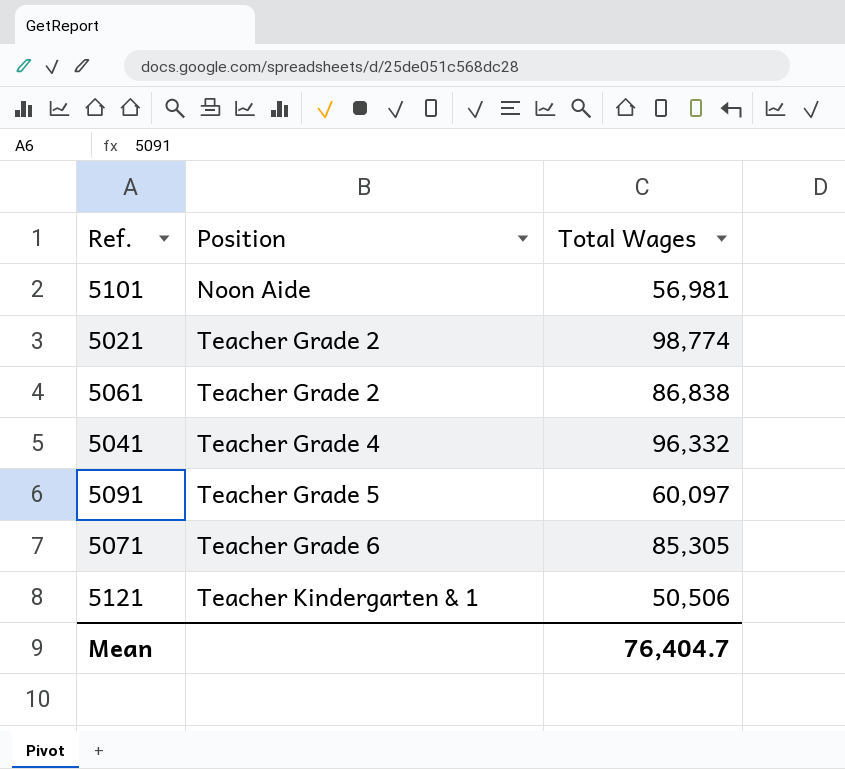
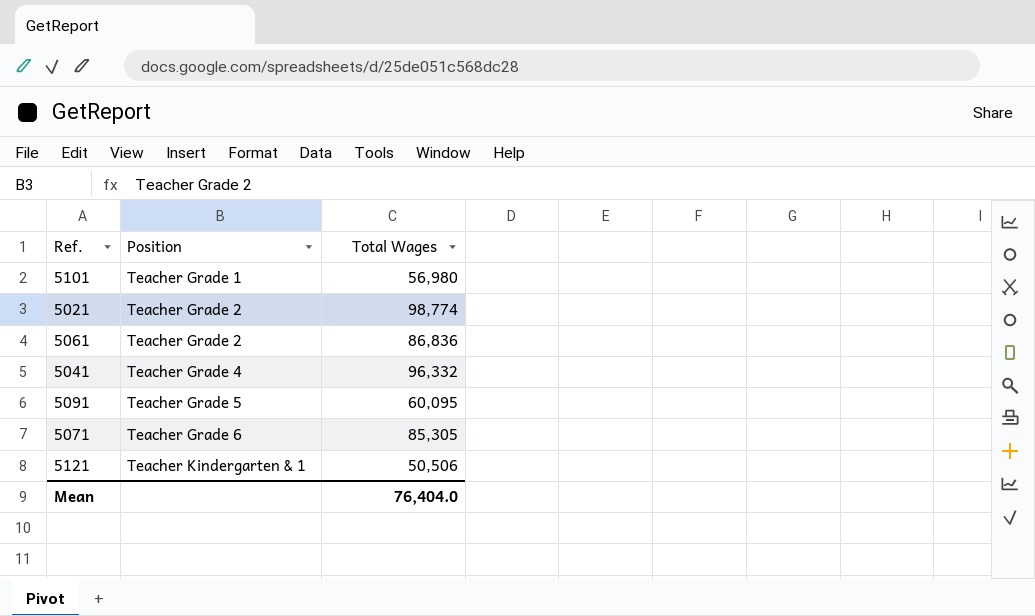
5101 | Position: Noon Aide -> Teacher Grade 1
5101 | Total Wages: 56,981 -> 56,980
5061 | Total Wages: 86,838 -> 86,836
5091 | Total Wages: 60,097 -> 60,095
Mean | Total Wages: 76,404.7 -> 76,404.0

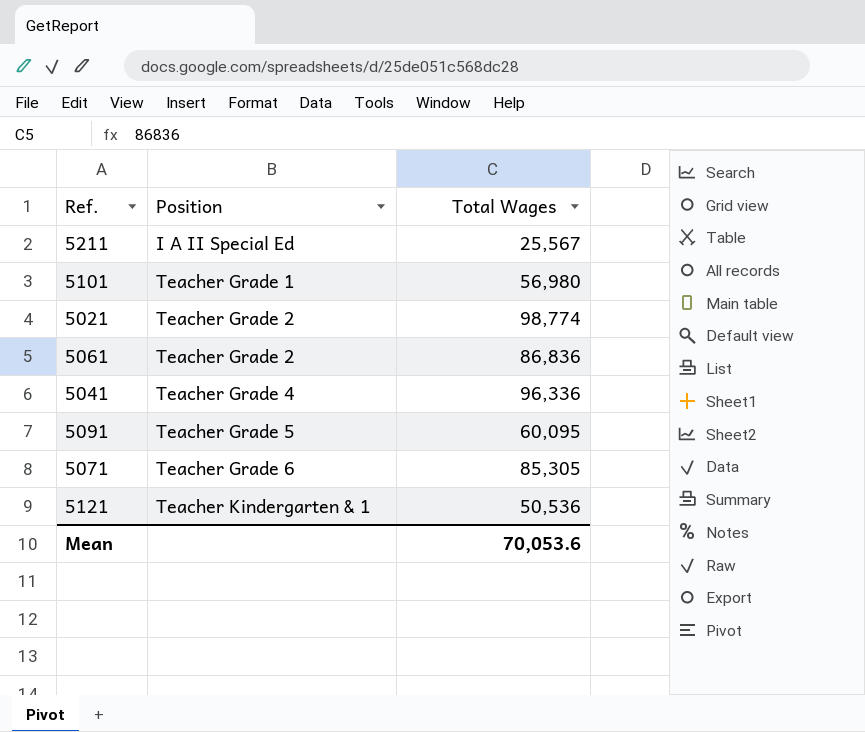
row 5211: none -> I A II Special Ed | 25,567
5041 | Total Wages: 96,332 -> 96,336
5121 | Total Wages: 50,506 -> 50,536
Mean | Total Wages: 76,404.0 -> 70,053.6

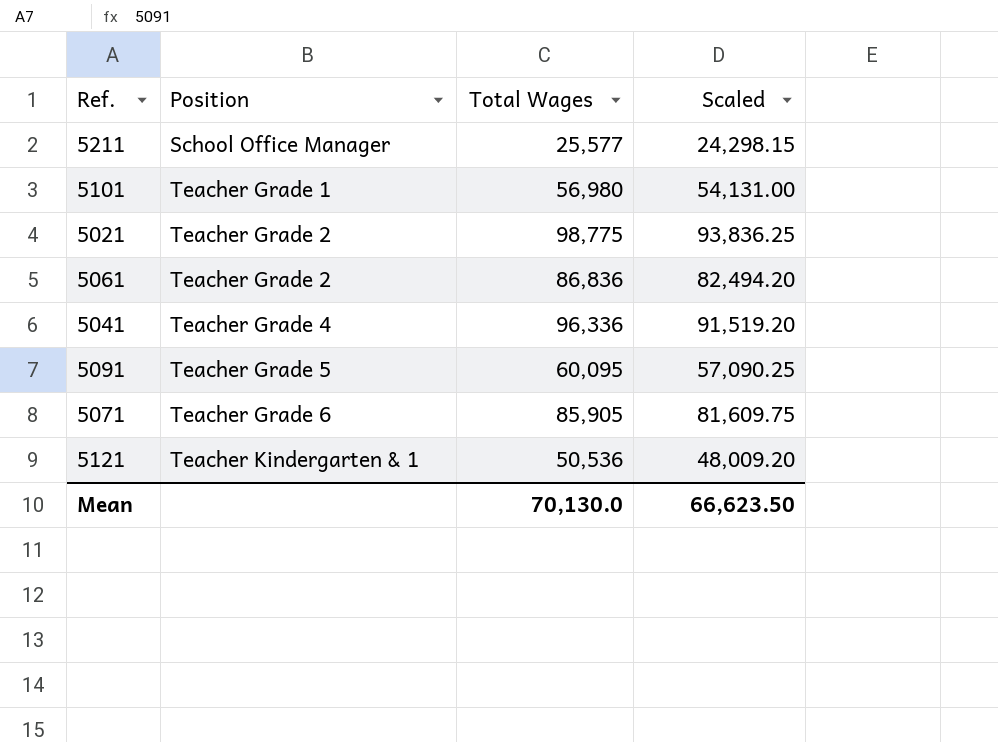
column Scaled | formula: none -> [Total Wages] * 0.95
5211 | Position: I A II Special Ed -> School Office Manager
5211 | Total Wages: 25,567 -> 25,577
5021 | Total Wages: 98,774 -> 98,775
5071 | Total Wages: 85,305 -> 85,905
Mean | Total Wages: 70,053.6 -> 70,130.0

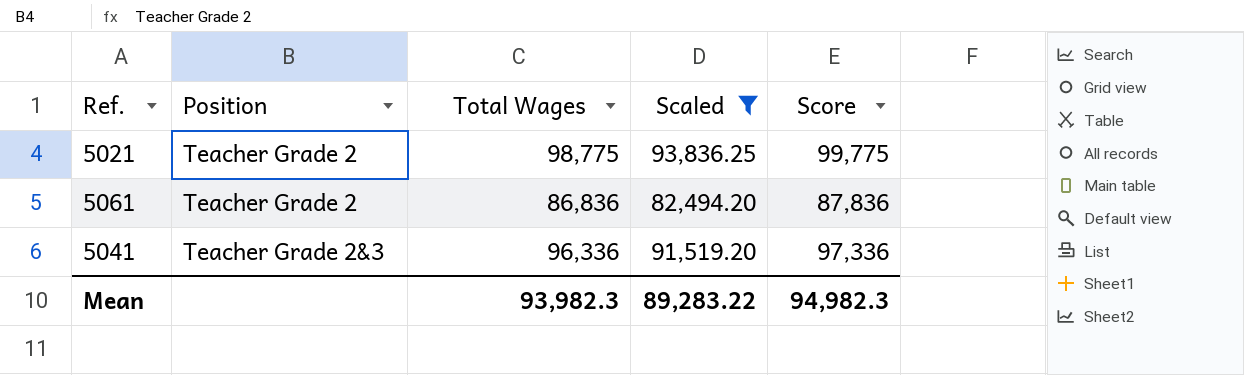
filter: none -> Scaled >= 82,494.20
column Score | formula: none -> [Total Wages] + 1000
5041 | Position: Teacher Grade 4 -> Teacher Grade 2&3
Mean | Total Wages: 70,130.0 -> 93,982.3
Mean | Scaled: 66,623.50 -> 89,283.22

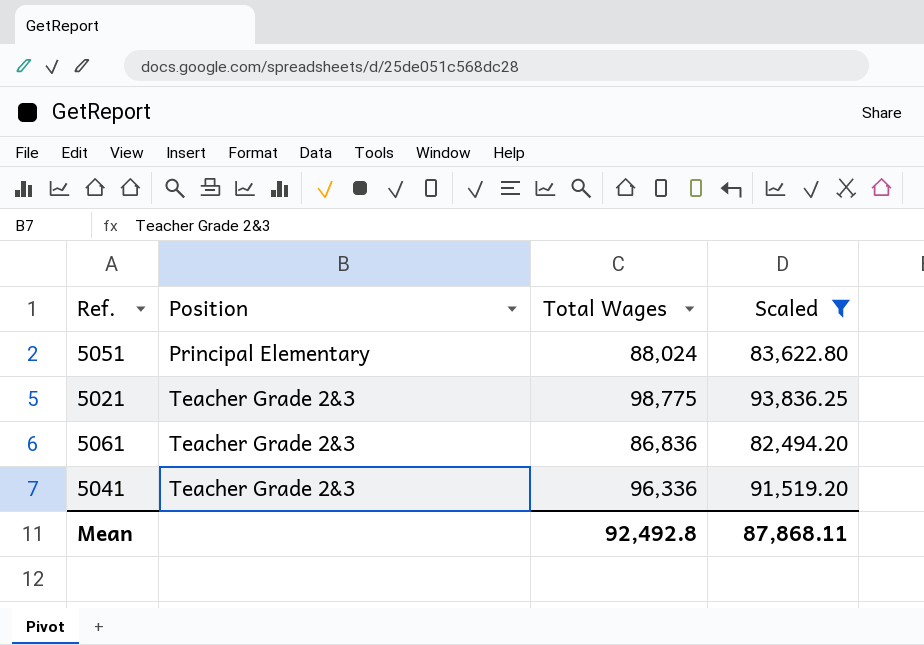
column Score | formula: [Total Wages] + 1000 -> none
row 5051: none -> Principal Elementary | 88,024 | 83,622.80
5021 | Position: Teacher Grade 2 -> Teacher Grade 2&3
5061 | Position: Teacher Grade 2 -> Teacher Grade 2&3
Mean | Total Wages: 93,982.3 -> 92,492.8
Mean | Scaled: 89,283.22 -> 87,868.11

